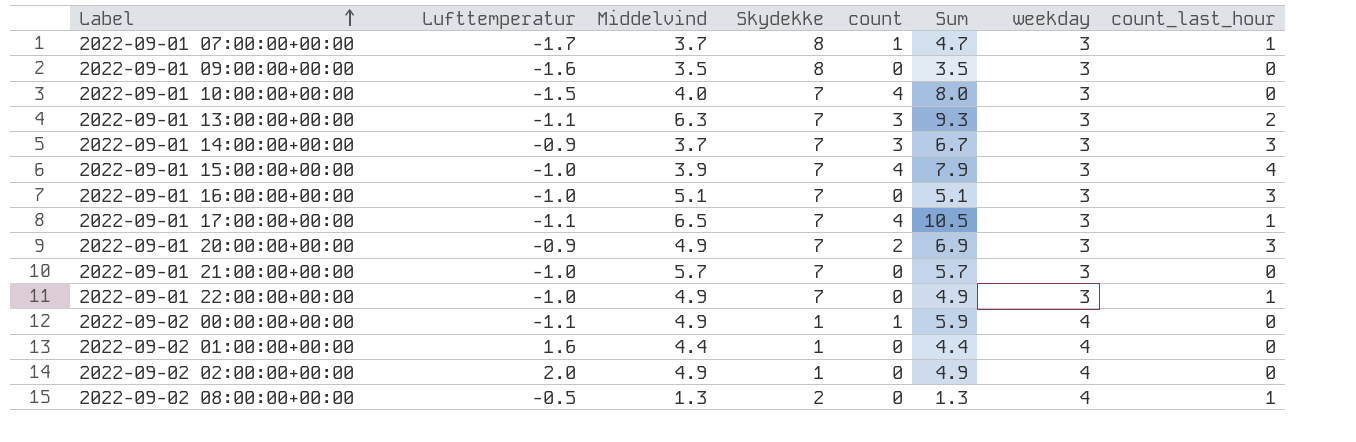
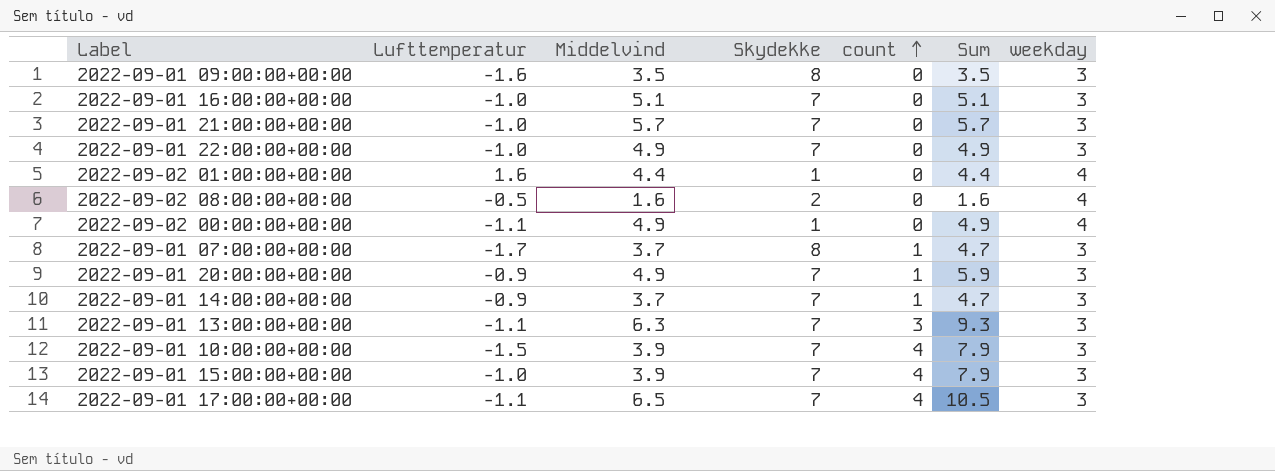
row order: Label ascending -> count ascending
column count_last_hour | position: 8 -> none
row 2022-09-02 02:00:00+00:00: 2.0 | 4.9 | 1 | 0 | 4.9 | 4 | 0 -> none
2022-09-02 08:00:00+00:00 | Middelvind: 1.3 -> 1.6
2022-09-02 08:00:00+00:00 | Sum: 1.3 -> 1.6
2022-09-02 00:00:00+00:00 | count: 1 -> 0
2022-09-02 00:00:00+00:00 | Sum: 5.9 -> 4.9
2022-09-01 20:00:00+00:00 | count: 2 -> 1
2022-09-01 20:00:00+00:00 | Sum: 6.9 -> 5.9
2022-09-01 14:00:00+00:00 | count: 3 -> 1
2022-09-01 14:00:00+00:00 | Sum: 6.7 -> 4.7
2022-09-01 10:00:00+00:00 | Middelvind: 4.0 -> 3.9
2022-09-01 10:00:00+00:00 | Sum: 8.0 -> 7.9

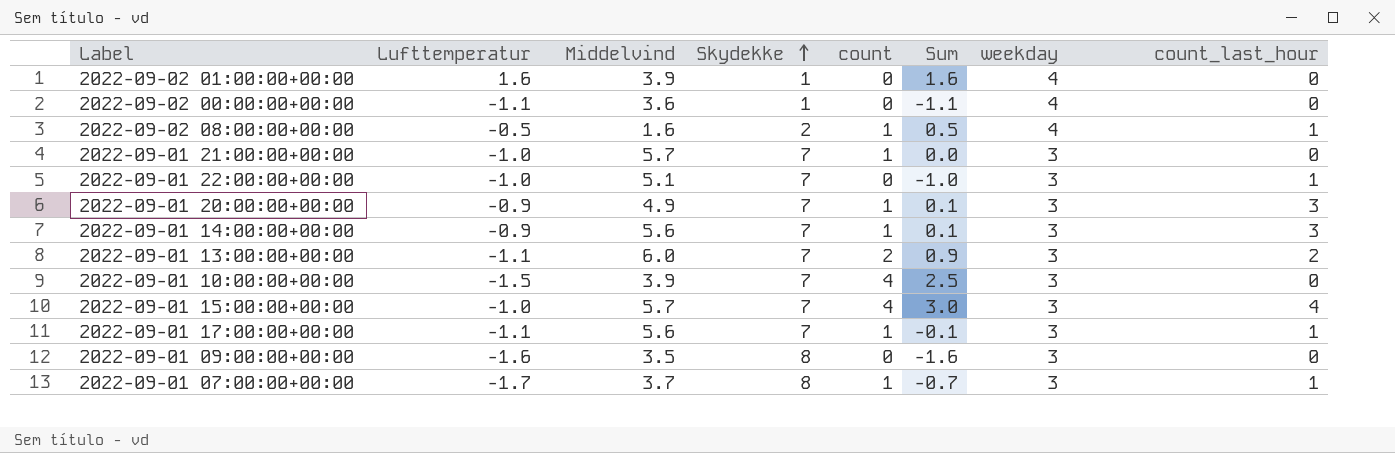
row order: count ascending -> Skydekke ascending
column Sum | formula: [Middelvind] + [count] -> [Lufttemperatur] + [count]
column count_last_hour | position: none -> 8
row 2022-09-01 16:00:00+00:00: -1.0 | 5.1 | 7 | 0 | 5.1 | 3 -> none
2022-09-02 01:00:00+00:00 | Middelvind: 4.4 -> 3.9
2022-09-02 00:00:00+00:00 | Middelvind: 4.9 -> 3.6
2022-09-02 08:00:00+00:00 | count: 0 -> 1
2022-09-01 21:00:00+00:00 | count: 0 -> 1
2022-09-01 22:00:00+00:00 | Middelvind: 4.9 -> 5.1
2022-09-01 14:00:00+00:00 | Middelvind: 3.7 -> 5.6
2022-09-01 13:00:00+00:00 | Middelvind: 6.3 -> 6.0
2022-09-01 13:00:00+00:00 | count: 3 -> 2
2022-09-01 15:00:00+00:00 | Middelvind: 3.9 -> 5.7
2022-09-01 17:00:00+00:00 | Middelvind: 6.5 -> 5.6
2022-09-01 17:00:00+00:00 | count: 4 -> 1

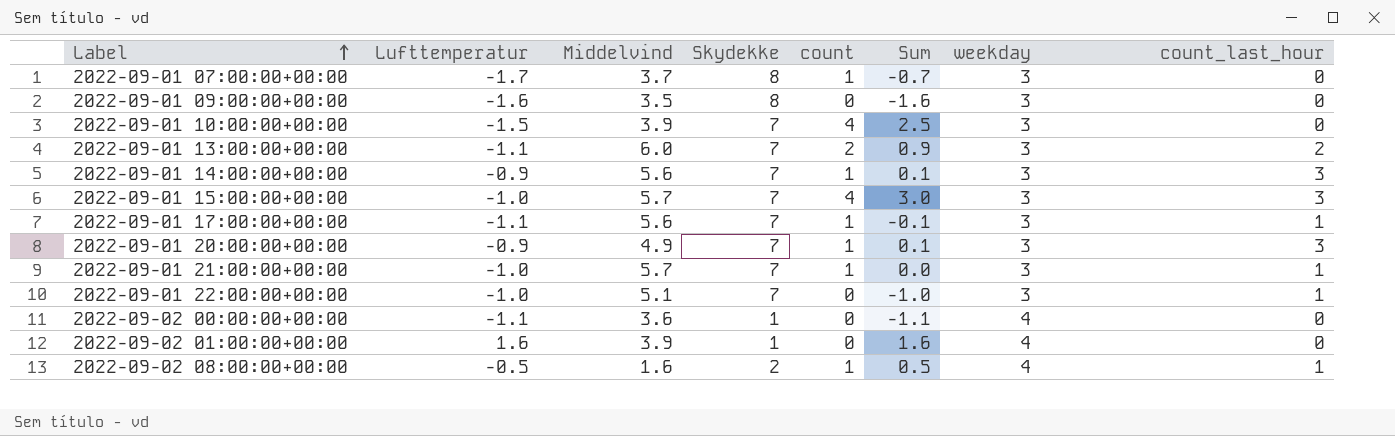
row order: Skydekke ascending -> Label ascending
2022-09-01 07:00:00+00:00 | count_last_hour: 1 -> 0
2022-09-01 15:00:00+00:00 | count_last_hour: 4 -> 3
2022-09-01 21:00:00+00:00 | count_last_hour: 0 -> 1

